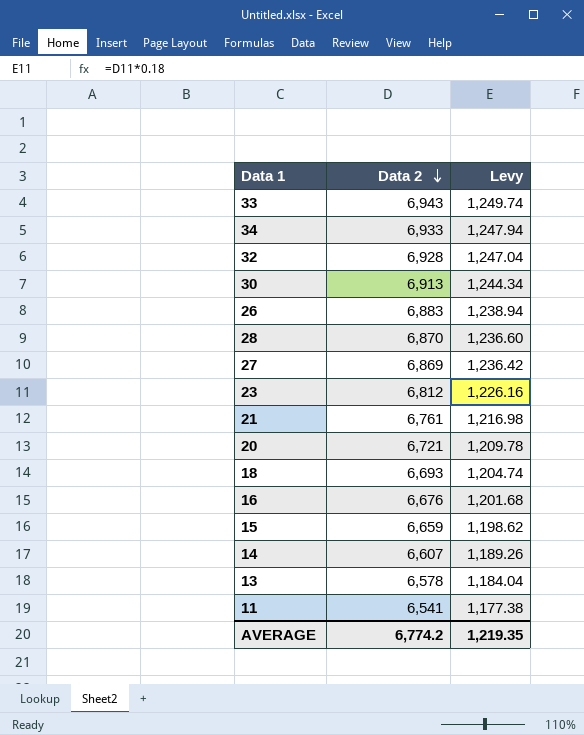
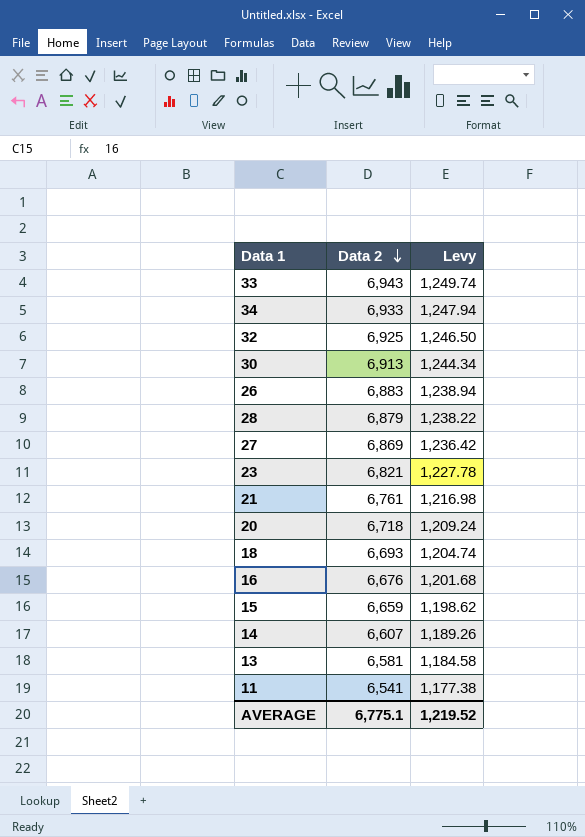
32 | Data 2: 6,928 -> 6,925
32 | Levy: 1,247.04 -> 1,246.50
28 | Data 2: 6,870 -> 6,879
28 | Levy: 1,236.60 -> 1,238.22
23 | Data 2: 6,812 -> 6,821
23 | Levy: 1,226.16 -> 1,227.78
20 | Data 2: 6,721 -> 6,718
20 | Levy: 1,209.78 -> 1,209.24
13 | Data 2: 6,578 -> 6,581
13 | Levy: 1,184.04 -> 1,184.58
AVERAGE | Data 2: 6,774.2 -> 6,775.1
AVERAGE | Levy: 1,219.35 -> 1,219.52

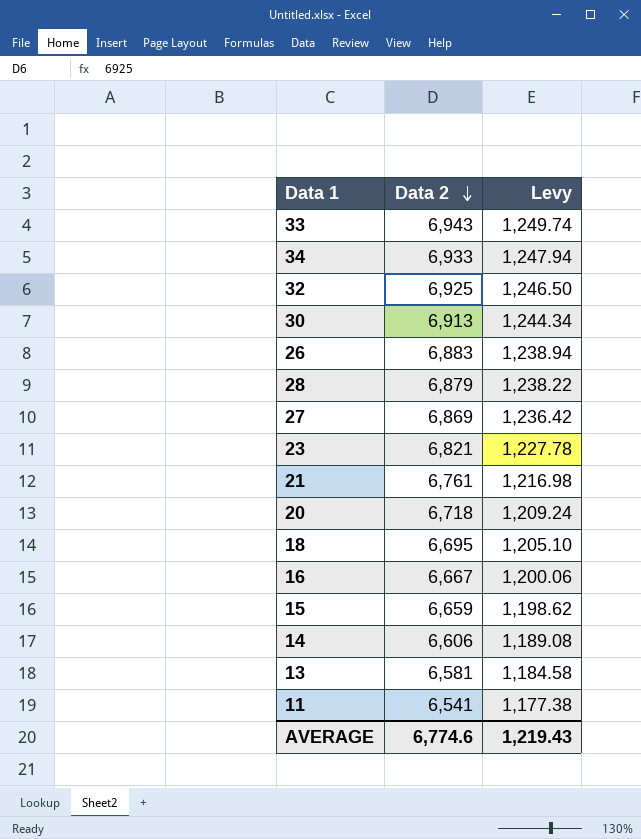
18 | Data 2: 6,693 -> 6,695
18 | Levy: 1,204.74 -> 1,205.10
16 | Data 2: 6,676 -> 6,667
16 | Levy: 1,201.68 -> 1,200.06
14 | Data 2: 6,607 -> 6,606
14 | Levy: 1,189.26 -> 1,189.08
AVERAGE | Data 2: 6,775.1 -> 6,774.6
AVERAGE | Levy: 1,219.52 -> 1,219.43

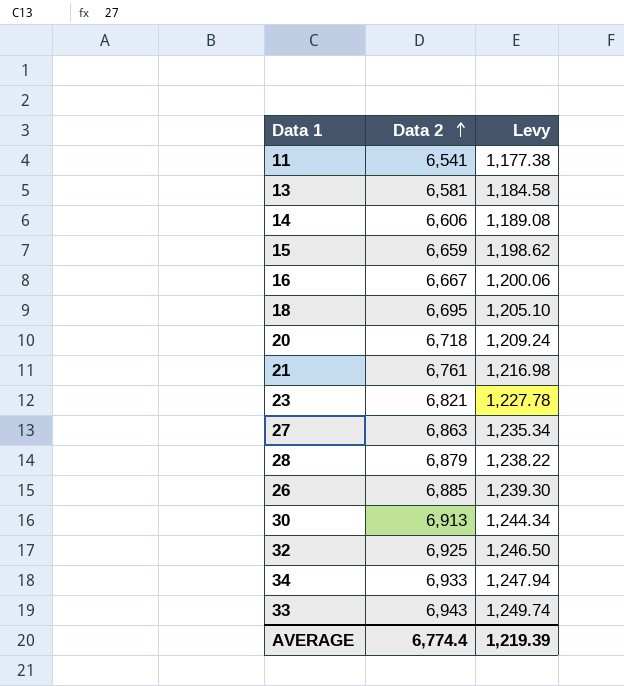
row order: Data 2 descending -> Data 2 ascending
27 | Data 2: 6,869 -> 6,863
27 | Levy: 1,236.42 -> 1,235.34
26 | Data 2: 6,883 -> 6,885
26 | Levy: 1,238.94 -> 1,239.30
AVERAGE | Data 2: 6,774.6 -> 6,774.4
AVERAGE | Levy: 1,219.43 -> 1,219.39

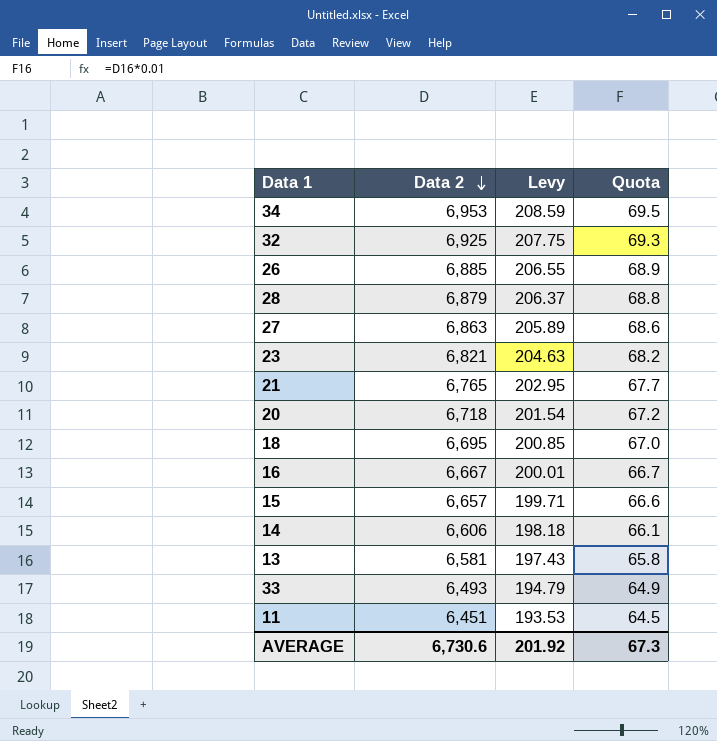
row order: Data 2 ascending -> Data 2 descending
column Levy | formula: [Data 2] * 0.18 -> [Data 2] * 0.03
column Quota | formula: none -> [Data 2] * 0.01
row 30: 6,913 | 1,244.34 -> none
34 | Data 2: 6,933 -> 6,953
21 | Data 2: 6,761 -> 6,765
15 | Data 2: 6,659 -> 6,657
33 | Data 2: 6,943 -> 6,493
11 | Data 2: 6,541 -> 6,451
AVERAGE | Data 2: 6,774.4 -> 6,730.6
AVERAGE | Levy: 1,219.39 -> 201.92

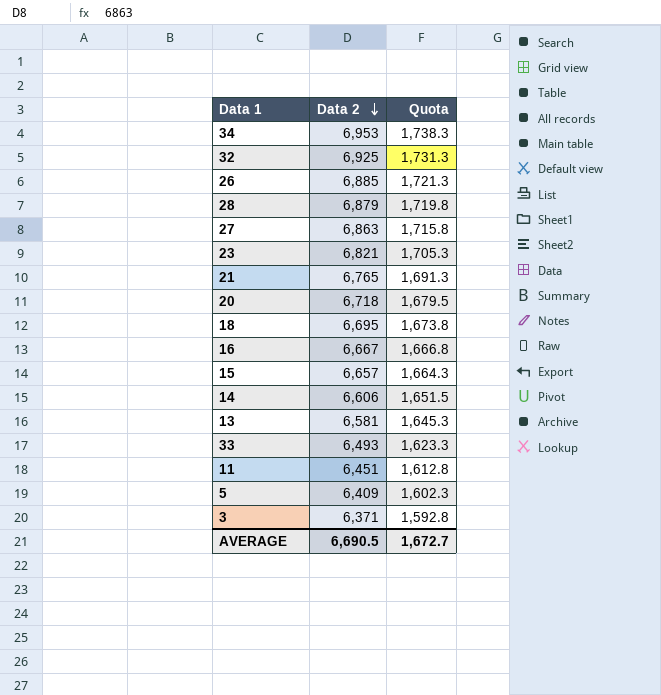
column Levy | formula: [Data 2] * 0.03 -> none
column Quota | formula: [Data 2] * 0.01 -> [Data 2] * 0.25
row 5: none -> 6,409 | 1,602.3
row 3: none -> 6,371 | 1,592.8
AVERAGE | Data 2: 6,730.6 -> 6,690.5
AVERAGE | Quota: 67.3 -> 1,672.7

